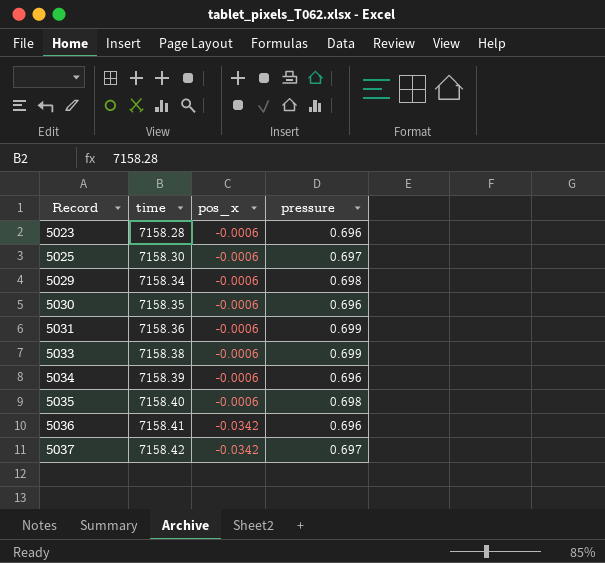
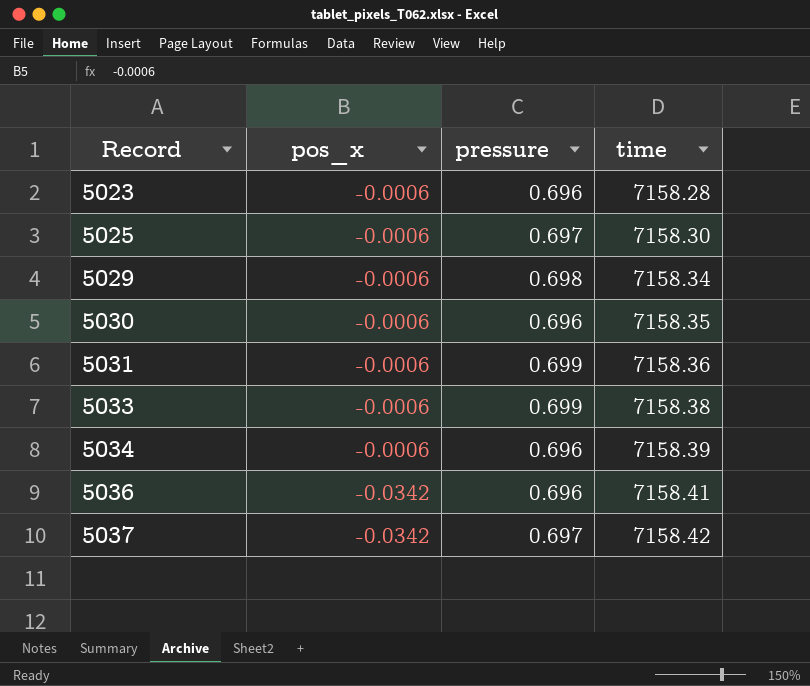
column time | position: 2 -> 4
row 5035: 7158.40 | -0.0006 | 0.698 -> none

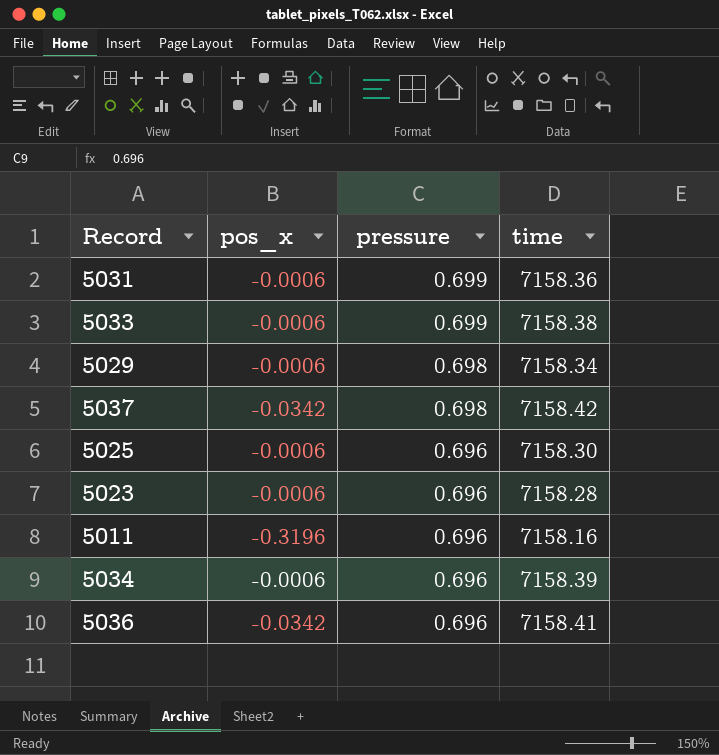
row order: Record ascending -> pressure descending
row 5030: -0.0006 | 0.696 | 7158.35 -> none
5037 | pressure: 0.697 -> 0.698
5025 | pressure: 0.697 -> 0.696
row 5011: none -> -0.3196 | 0.696 | 7158.16

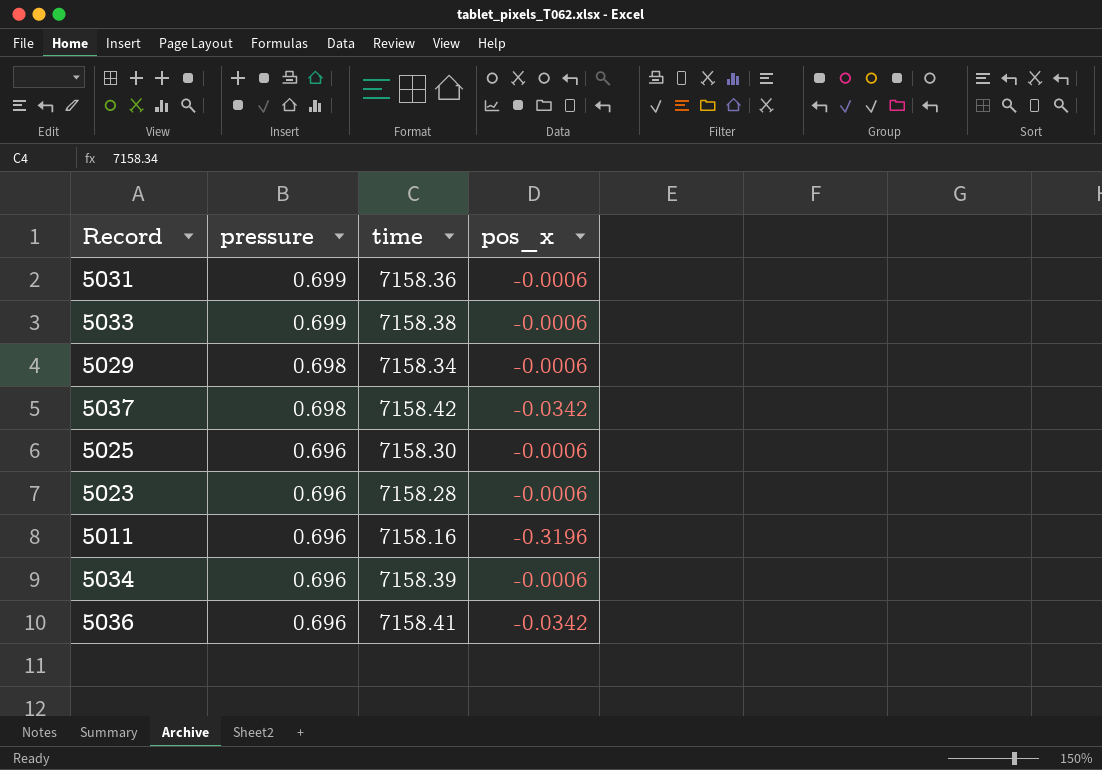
column pos_x | position: 2 -> 4

